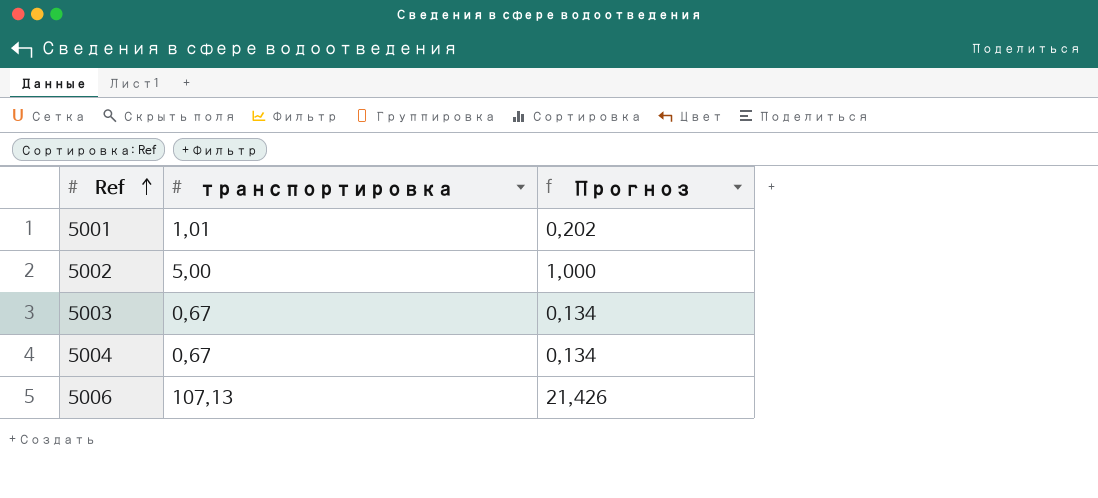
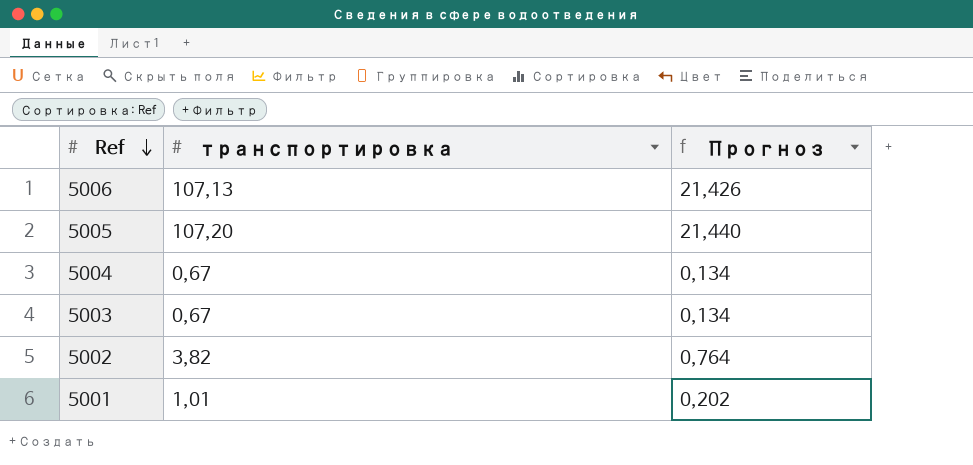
row order: Ref ascending -> Ref descending
row 5005: none -> 107,20 | 21,440
5002 | транспортировка: 5,00 -> 3,82
5002 | Прогноз: 1,000 -> 0,764

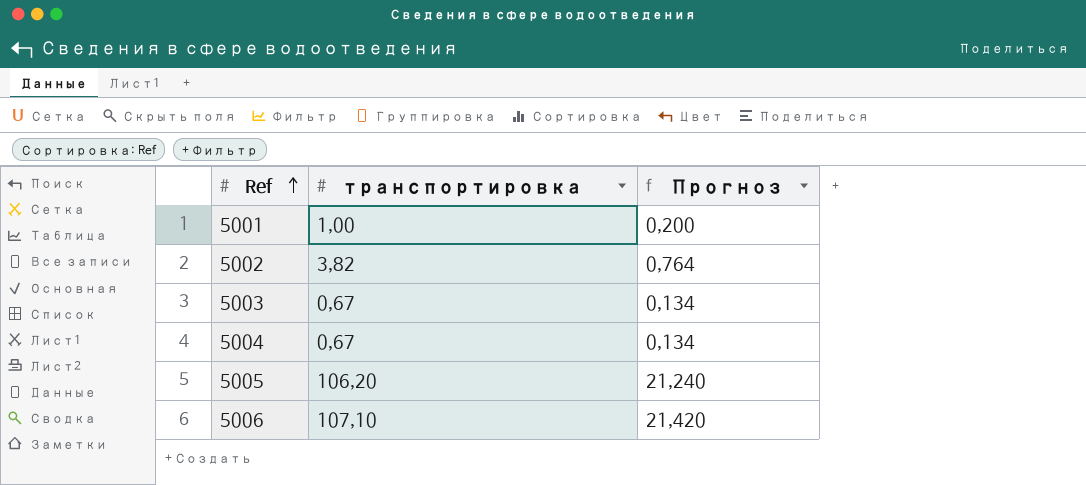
row order: Ref descending -> Ref ascending
5001 | транспортировка: 1,01 -> 1,00
5001 | Прогноз: 0,202 -> 0,200
5005 | транспортировка: 107,20 -> 106,20
5005 | Прогноз: 21,440 -> 21,240
5006 | транспортировка: 107,13 -> 107,10
5006 | Прогноз: 21,426 -> 21,420

